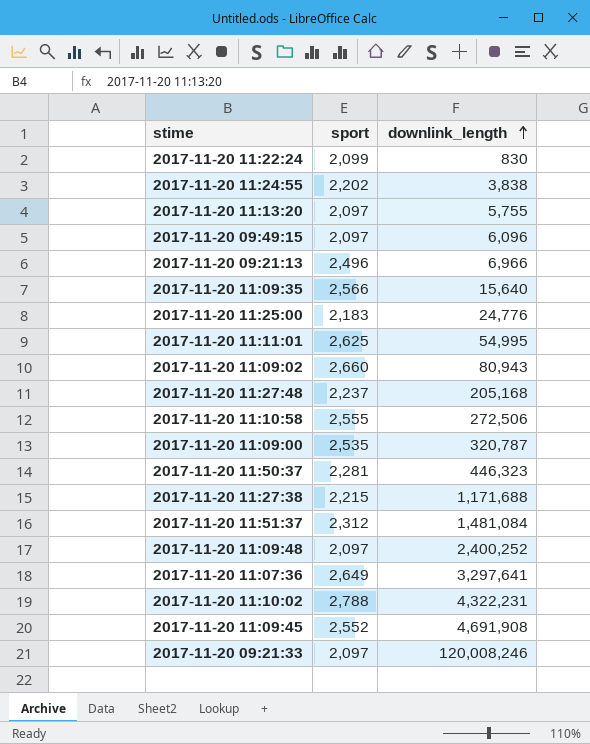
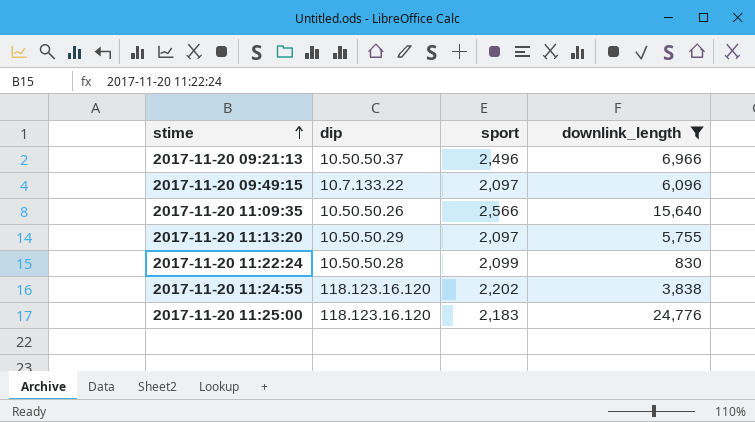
filter: none -> downlink_length <= 24,776
row order: downlink_length ascending -> stime ascending
column dip | position: none -> 2

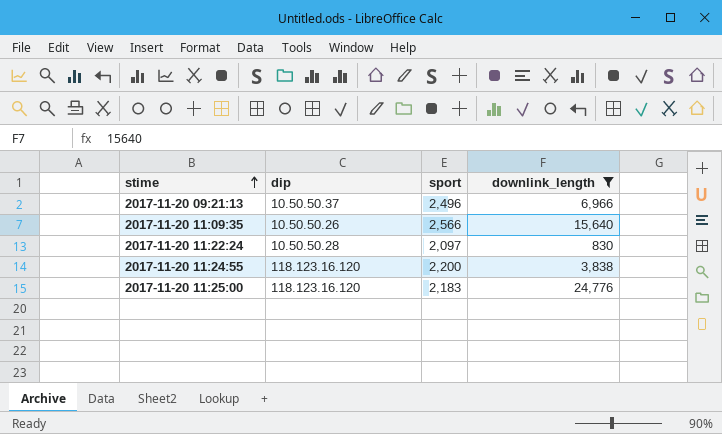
row 2017-11-20 09:49:15: 10.7.133.22 | 2,097 | 6,096 -> none
row 2017-11-20 11:13:20: 10.50.50.29 | 2,097 | 5,755 -> none
2017-11-20 11:22:24 | sport: 2,099 -> 2,097
2017-11-20 11:24:55 | sport: 2,202 -> 2,200

